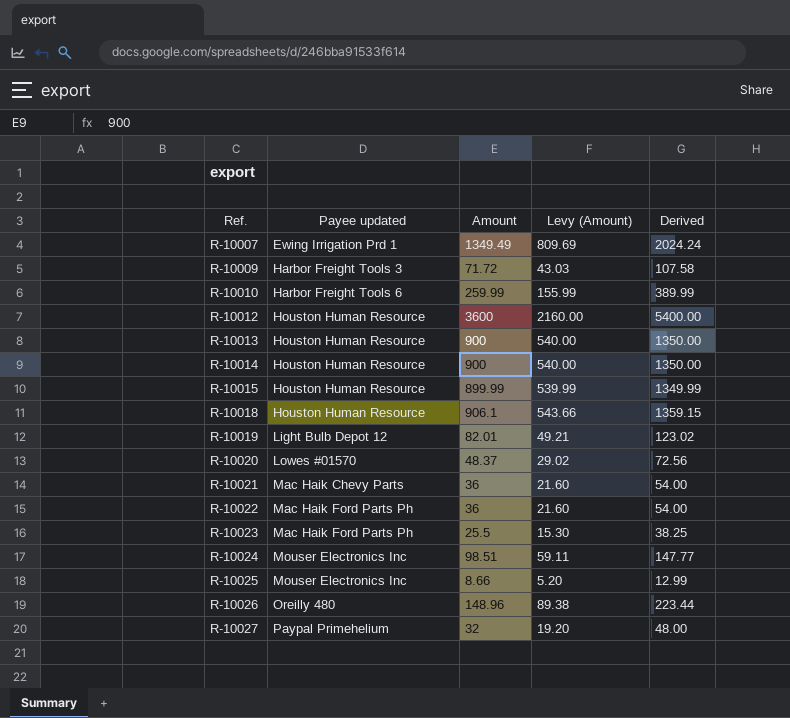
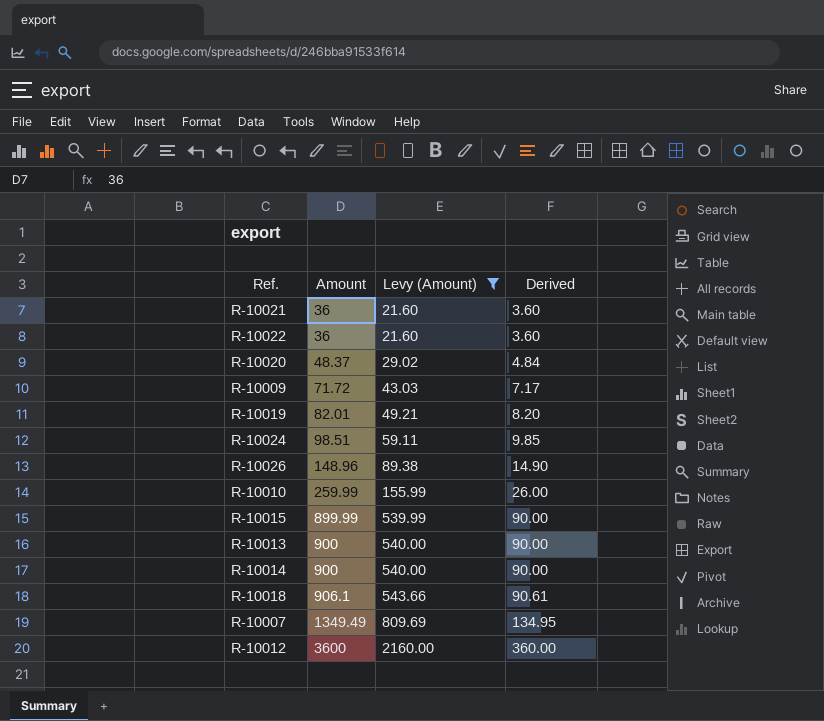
filter: none -> Levy (Amount) >= 21.60
row order: Ref. ascending -> Amount ascending
column Payee updated | position: 2 -> none
column Derived | formula: [Amount] * 1.5 -> [Amount] * 0.1

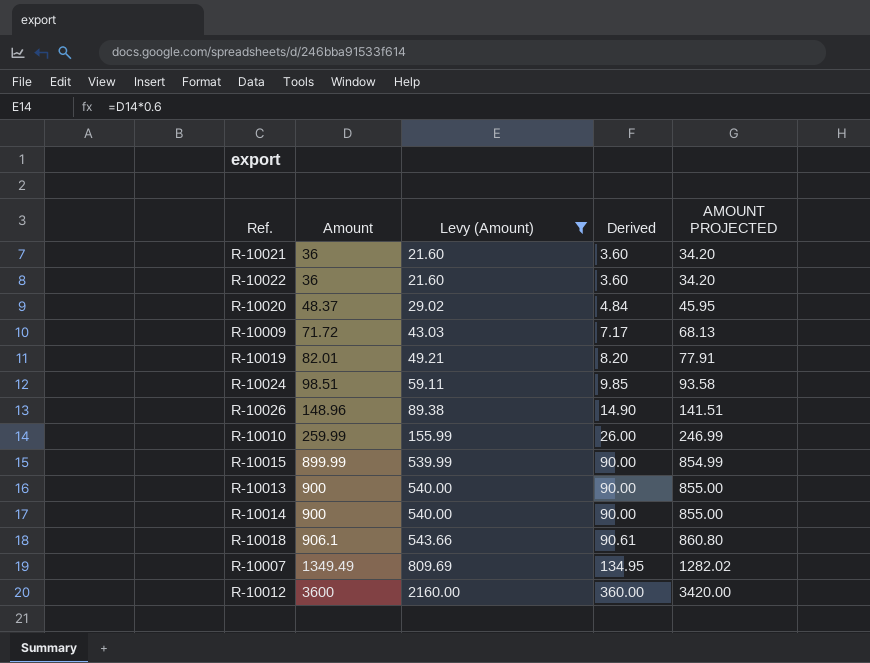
column AMOUNT PROJECTED | formula: none -> [Amount] * 0.95

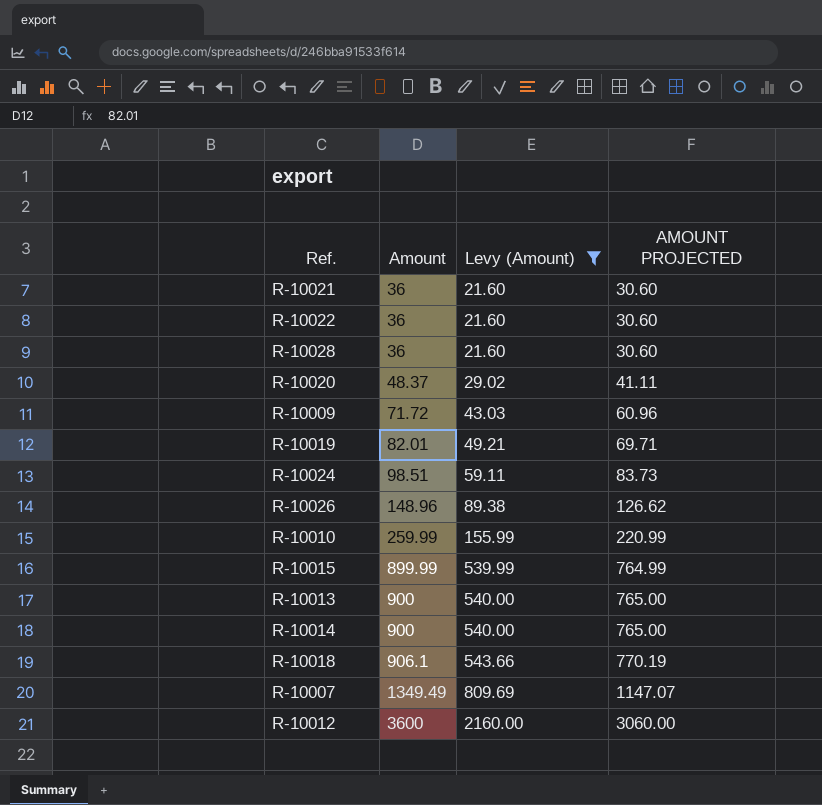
column Derived | formula: [Amount] * 0.1 -> none
column AMOUNT PROJECTED | formula: [Amount] * 0.95 -> [Amount] * 0.85
row R-10028: none -> 36 | 21.60 | 30.60

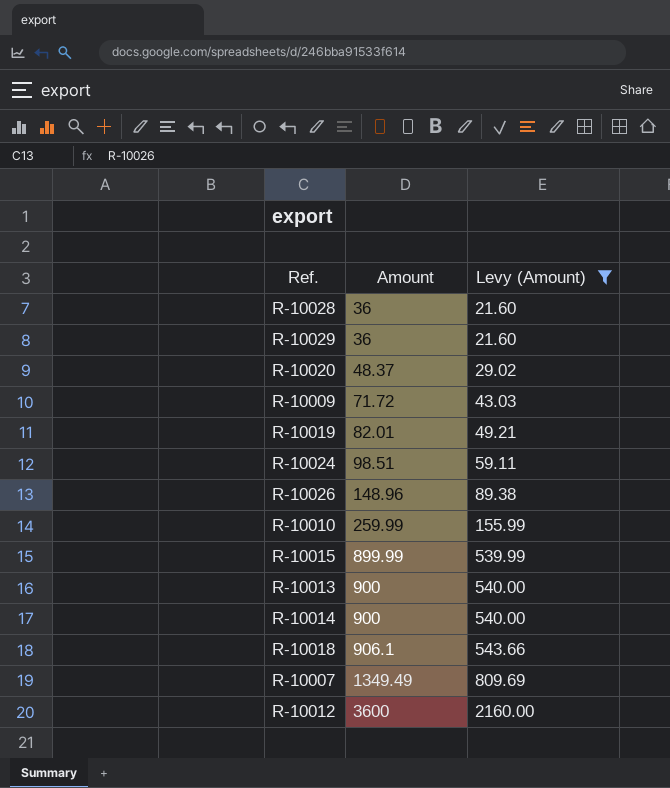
column AMOUNT PROJECTED | formula: [Amount] * 0.85 -> none
row R-10021: 36 | 21.60 | 30.60 -> none
row R-10022: 36 | 21.60 | 30.60 -> none
row R-10029: none -> 36 | 21.60

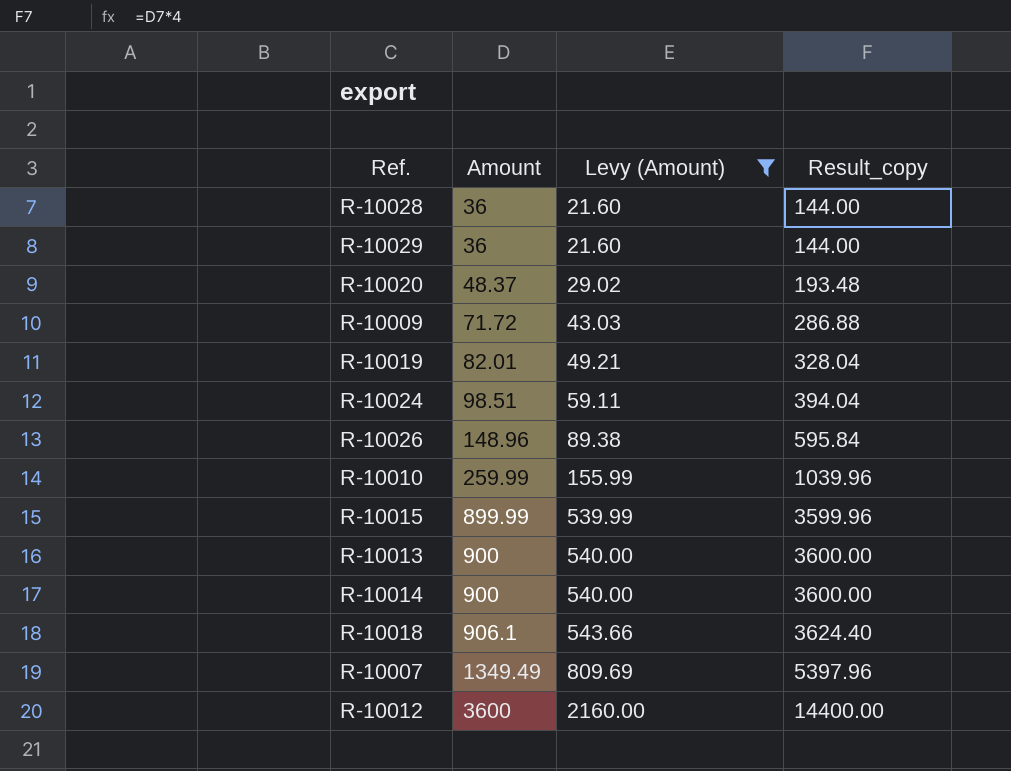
column Result_copy | formula: none -> [Amount] * 4

